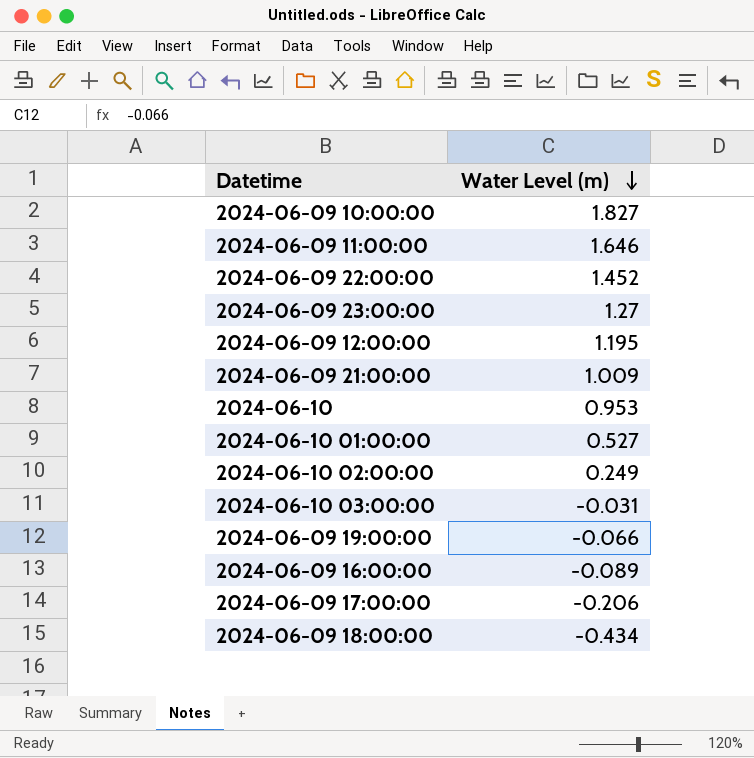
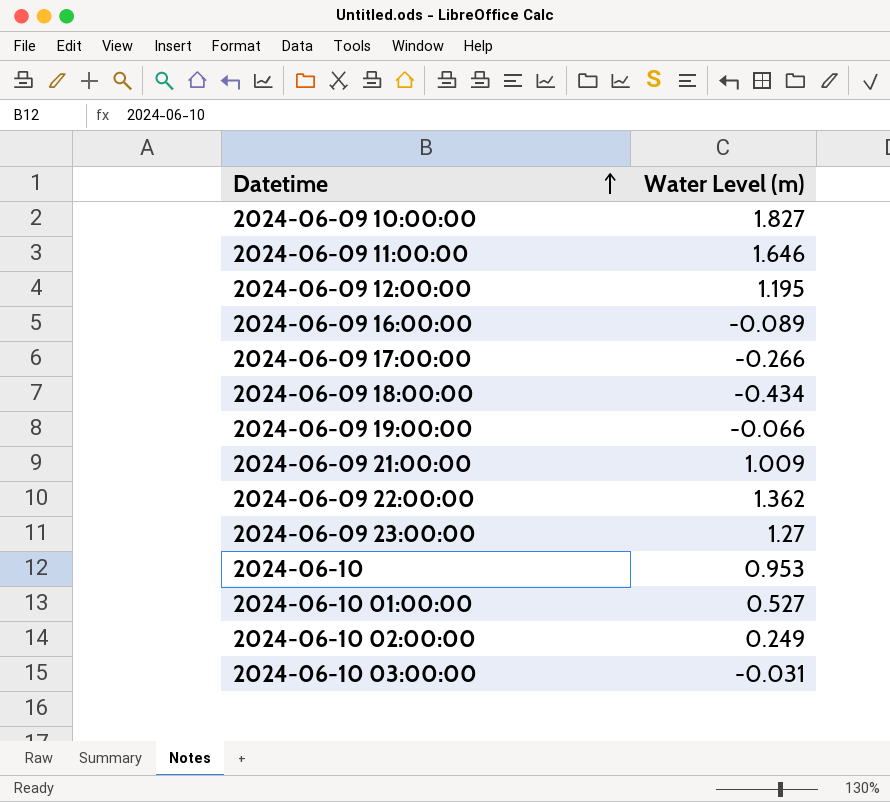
row order: Water Level (m) descending -> Datetime ascending
2024-06-09 17:00:00 | Water Level (m): -0.206 -> -0.266
2024-06-09 22:00:00 | Water Level (m): 1.452 -> 1.362

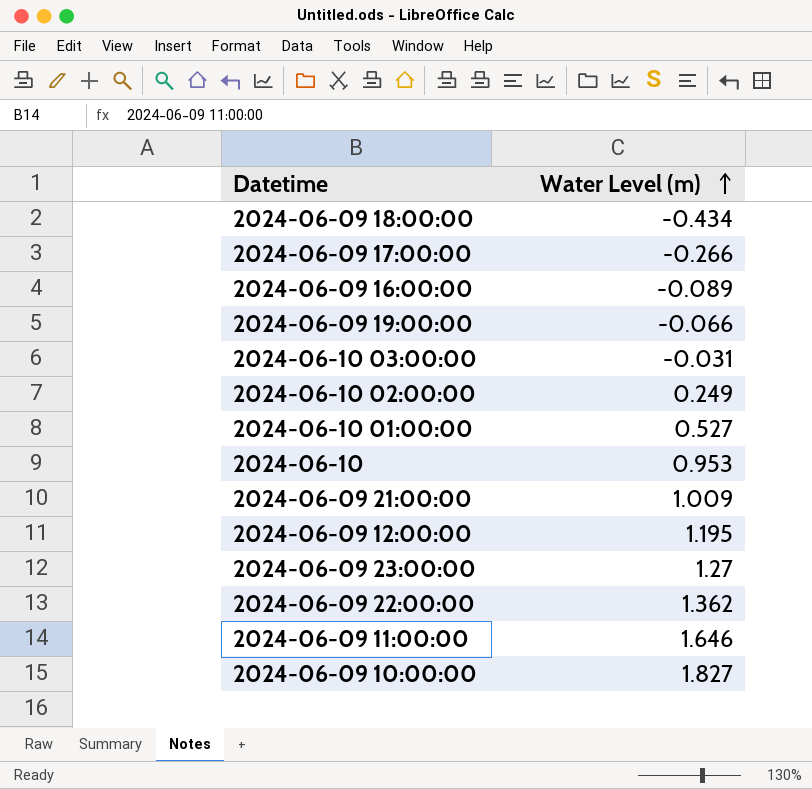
row order: Datetime ascending -> Water Level (m) ascending

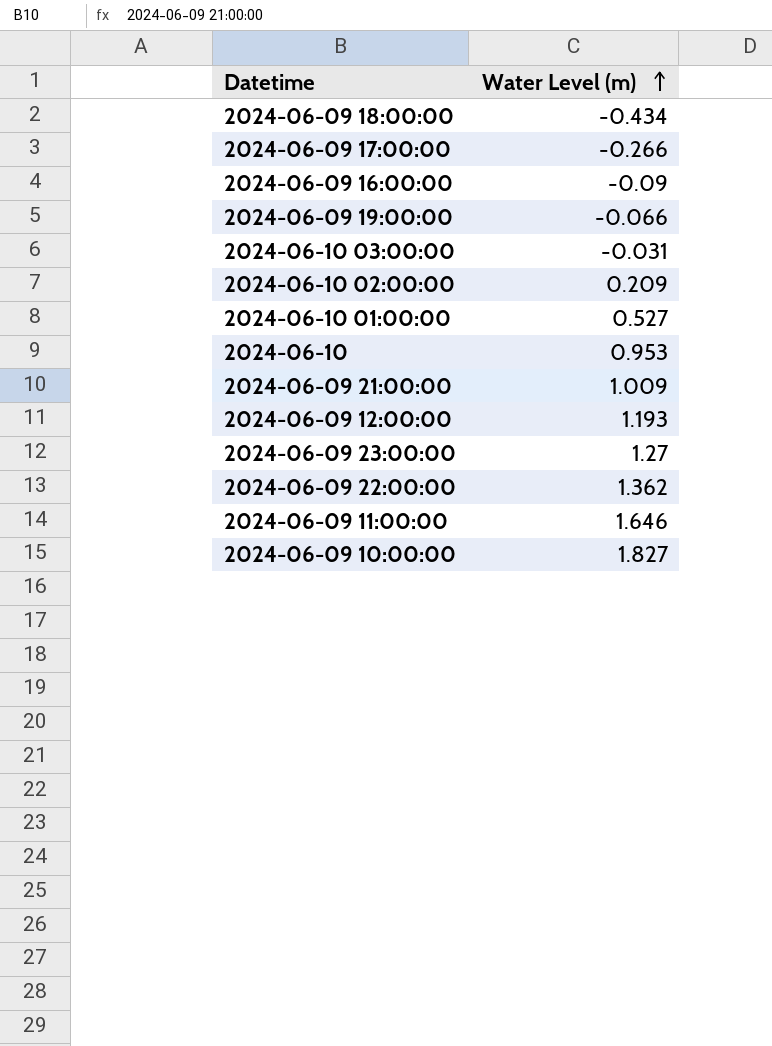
2024-06-09 16:00:00 | Water Level (m): -0.089 -> -0.09
2024-06-10 02:00:00 | Water Level (m): 0.249 -> 0.209
2024-06-09 12:00:00 | Water Level (m): 1.195 -> 1.193

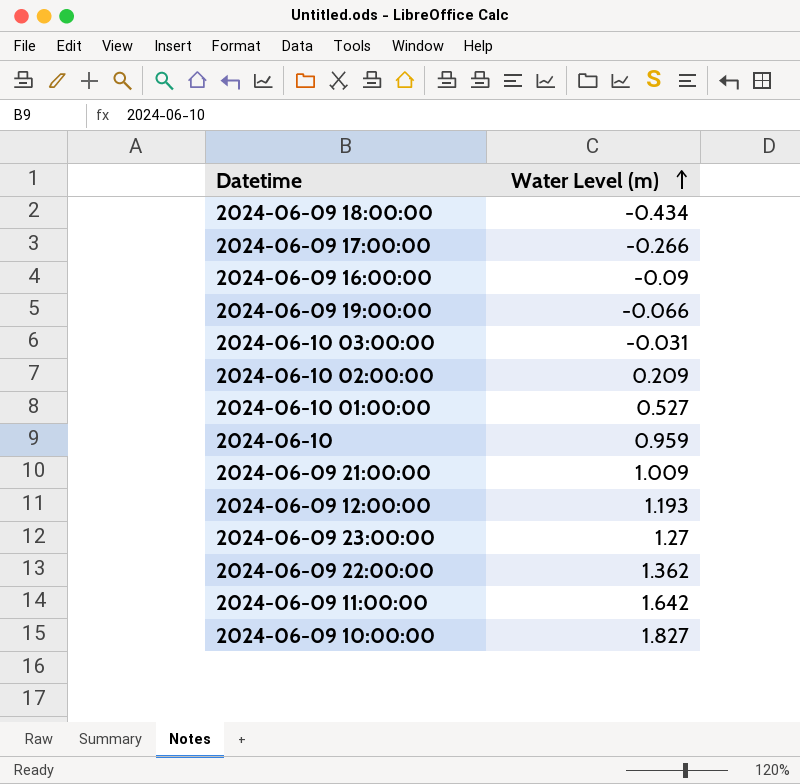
2024-06-10 | Water Level (m): 0.953 -> 0.959
2024-06-09 11:00:00 | Water Level (m): 1.646 -> 1.642

